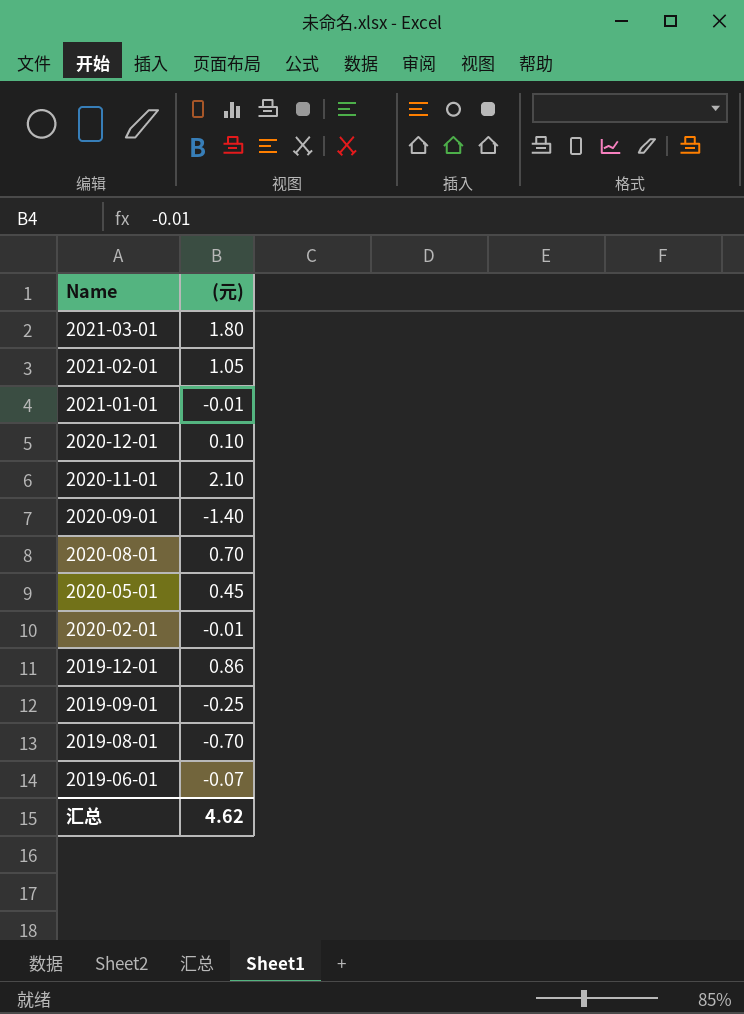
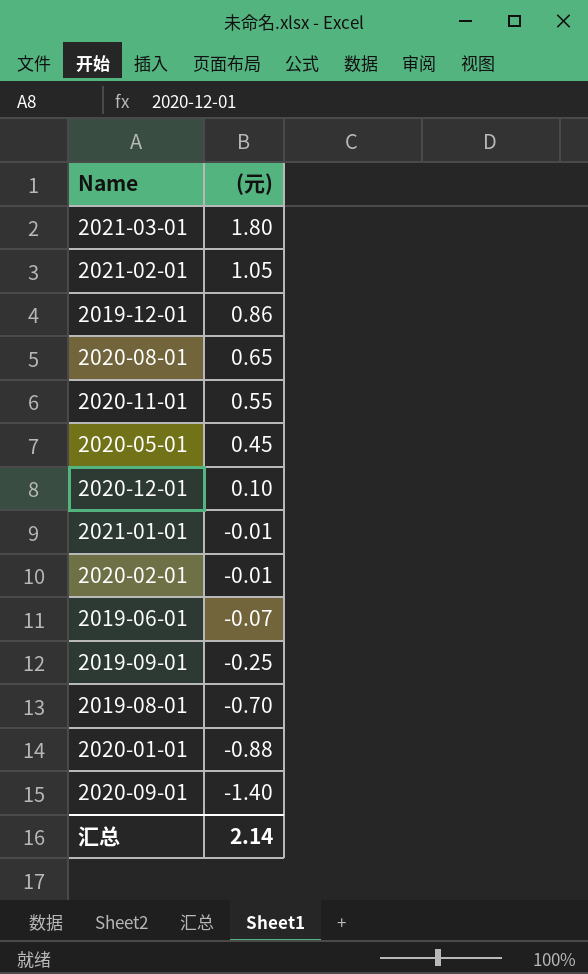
row order: Name descending -> (元) descending
2020-08-01 | (元): 0.70 -> 0.65
2020-11-01 | (元): 2.10 -> 0.55
row 2020-01-01: none -> -0.88
汇总 | (元): 4.62 -> 2.14

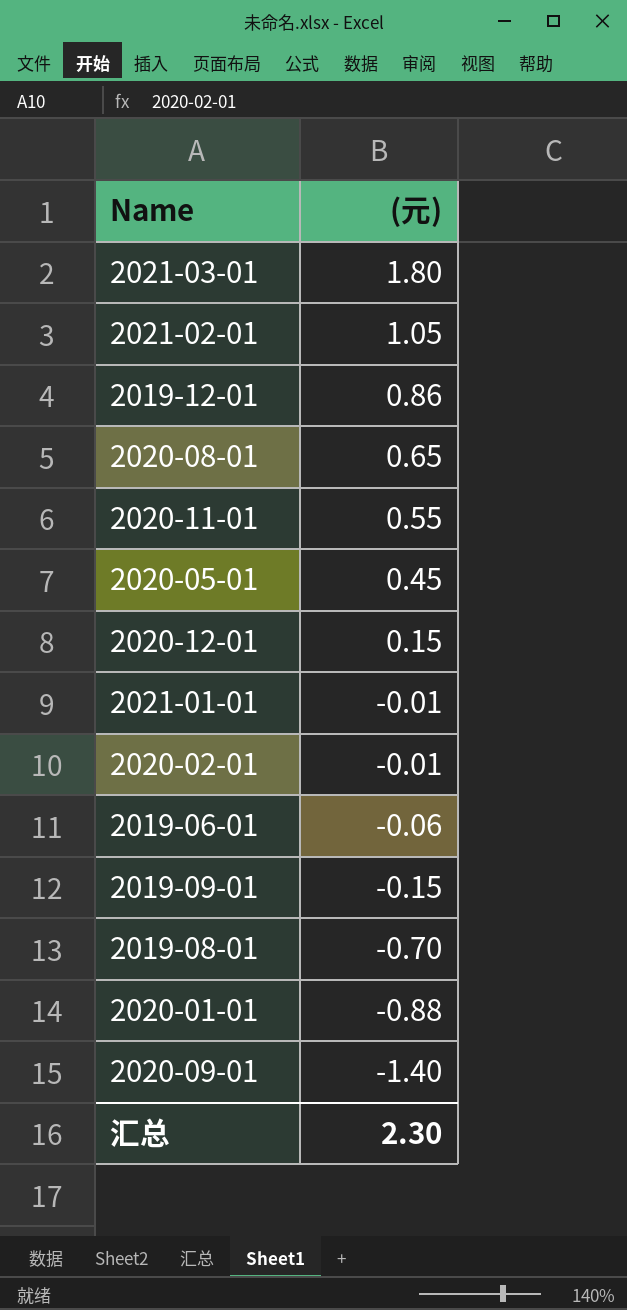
2020-12-01 | (元): 0.10 -> 0.15
2019-06-01 | (元): -0.07 -> -0.06
2019-09-01 | (元): -0.25 -> -0.15
汇总 | (元): 2.14 -> 2.30

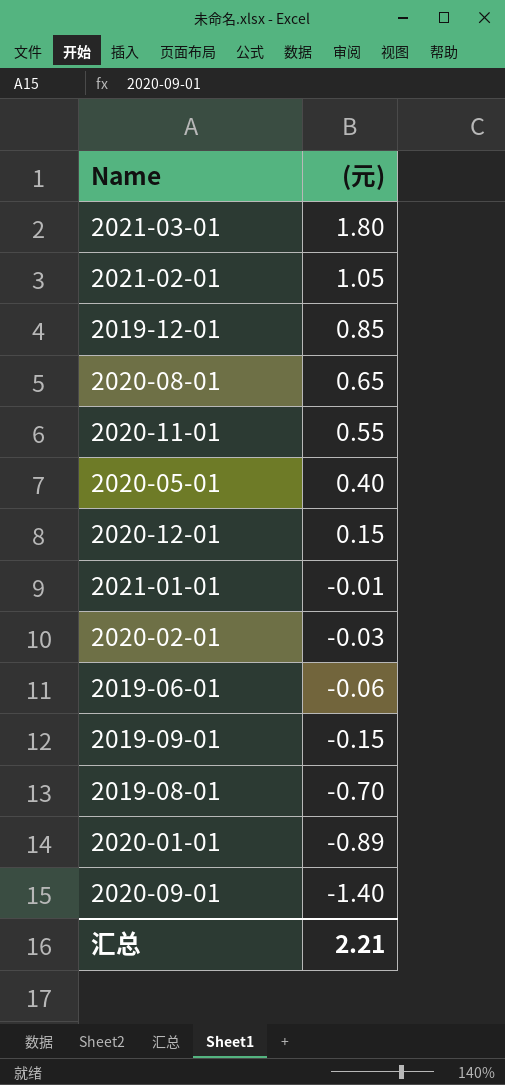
2019-12-01 | (元): 0.86 -> 0.85
2020-05-01 | (元): 0.45 -> 0.40
2020-02-01 | (元): -0.01 -> -0.03
2020-01-01 | (元): -0.88 -> -0.89
汇总 | (元): 2.30 -> 2.21

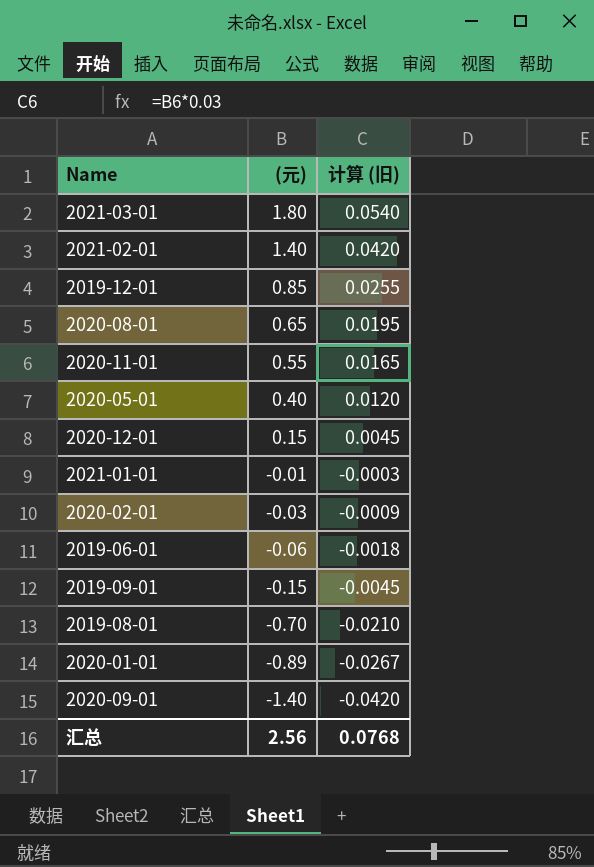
column 计算 (旧) | formula: none -> [(元)] * 0.03
2021-02-01 | (元): 1.05 -> 1.40
汇总 | (元): 2.21 -> 2.56

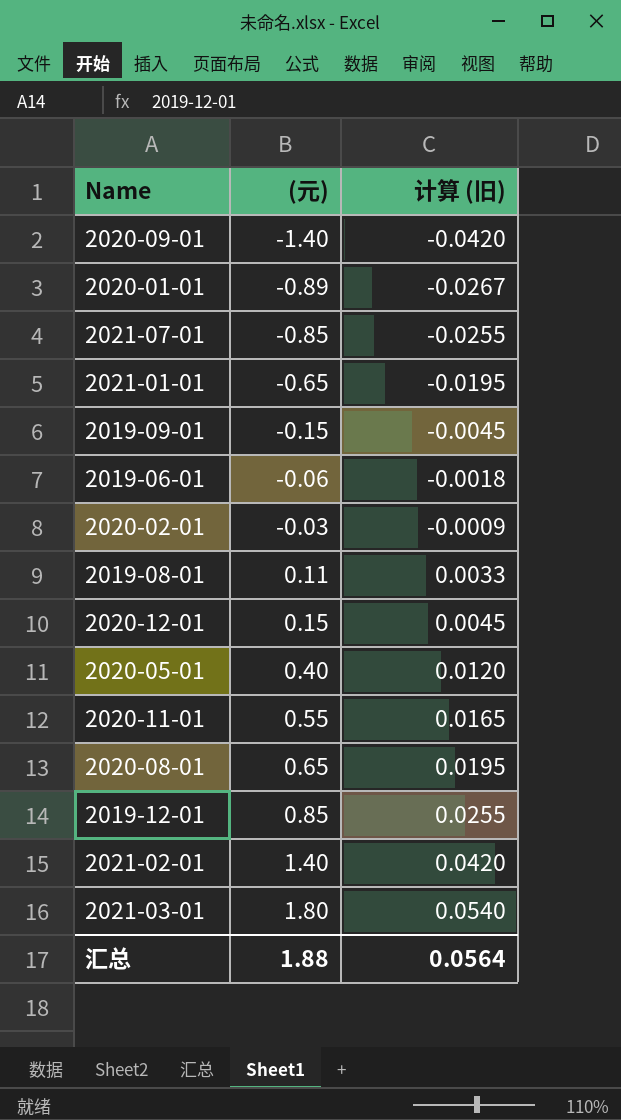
row order: (元) descending -> (元) ascending
row 2021-07-01: none -> -0.85 | -0.0255
2021-01-01 | (元): -0.01 -> -0.65
2021-01-01 | 计算 (旧): -0.0003 -> -0.0195
2019-08-01 | (元): -0.70 -> 0.11
2019-08-01 | 计算 (旧): -0.0210 -> 0.0033
汇总 | (元): 2.56 -> 1.88
汇总 | 计算 (旧): 0.0768 -> 0.0564

